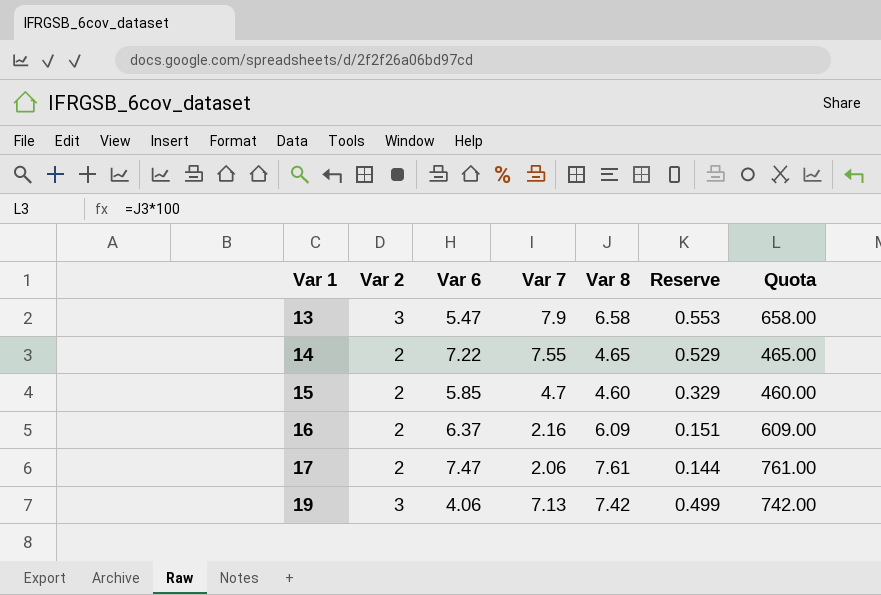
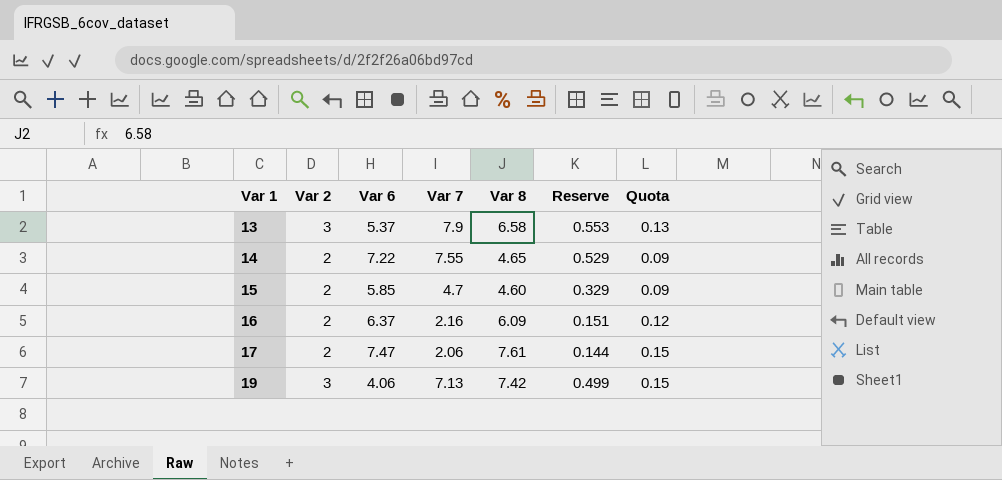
column Quota | formula: [Var 8] * 100 -> [Var 8] * 0.02
13 | Var 6: 5.47 -> 5.37

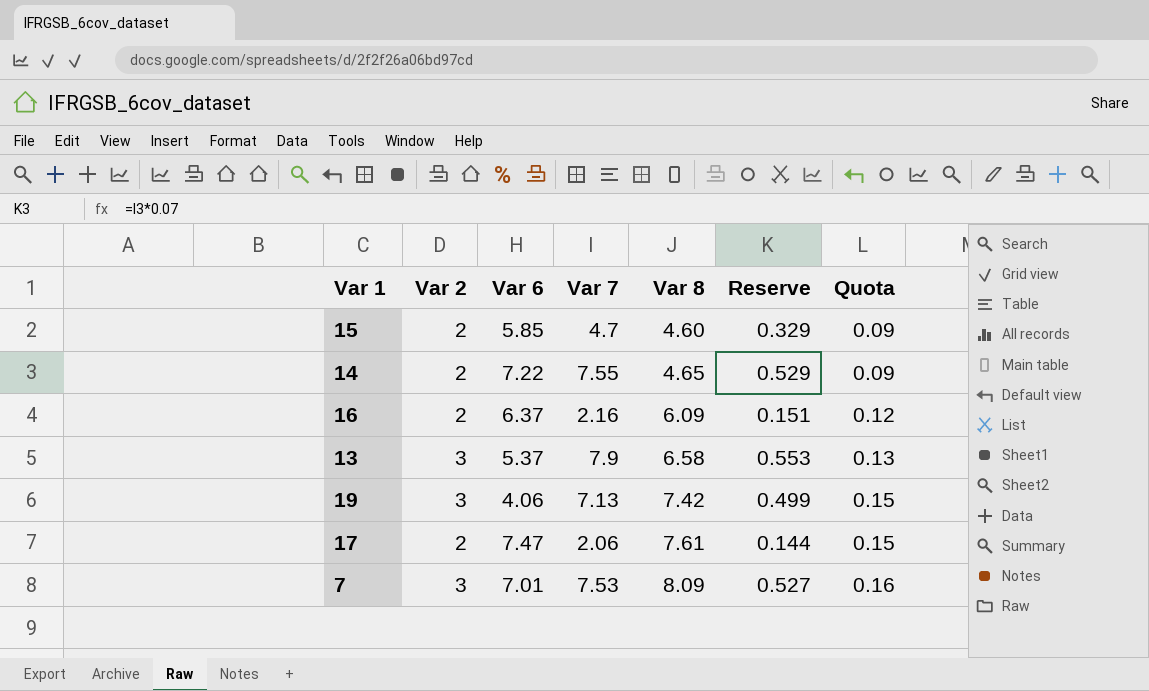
row order: Var 1 ascending -> Var 8 ascending
row 7: none -> 3 | 7.01 | 7.53 | 8.09 | 0.527 | 0.16

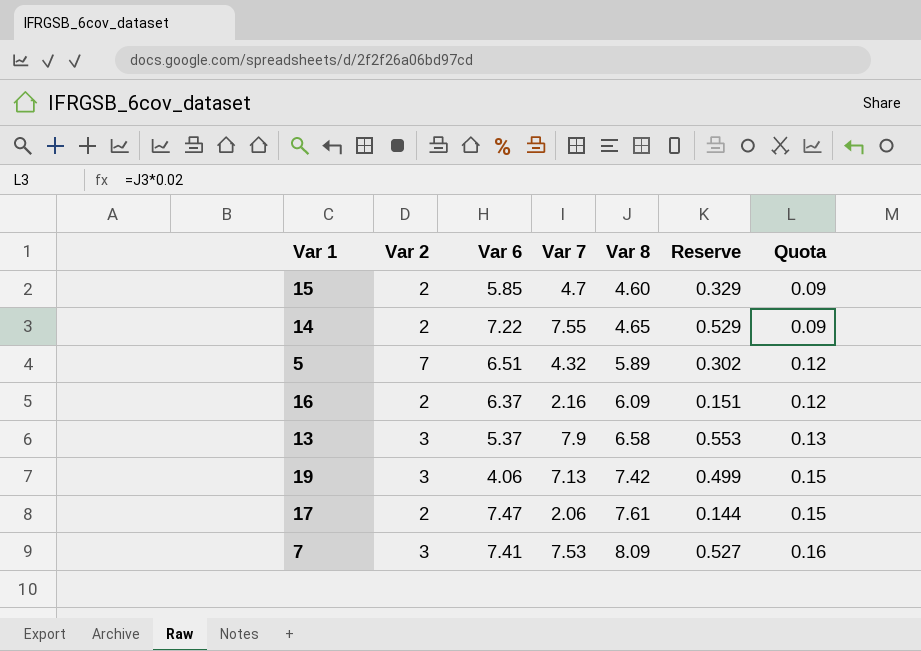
row 5: none -> 7 | 6.51 | 4.32 | 5.89 | 0.302 | 0.12
7 | Var 6: 7.01 -> 7.41

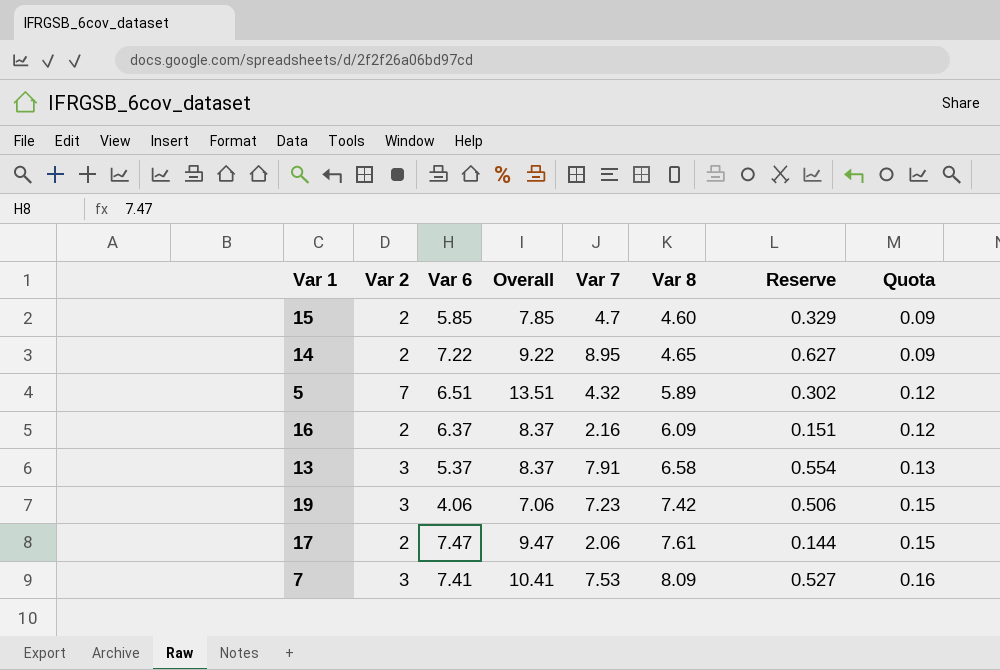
column Overall | formula: none -> [Var 2] + [Var 6]
14 | Var 7: 7.55 -> 8.95
14 | Reserve: 0.529 -> 0.627
13 | Var 7: 7.9 -> 7.91
13 | Reserve: 0.553 -> 0.554
19 | Var 7: 7.13 -> 7.23
19 | Reserve: 0.499 -> 0.506

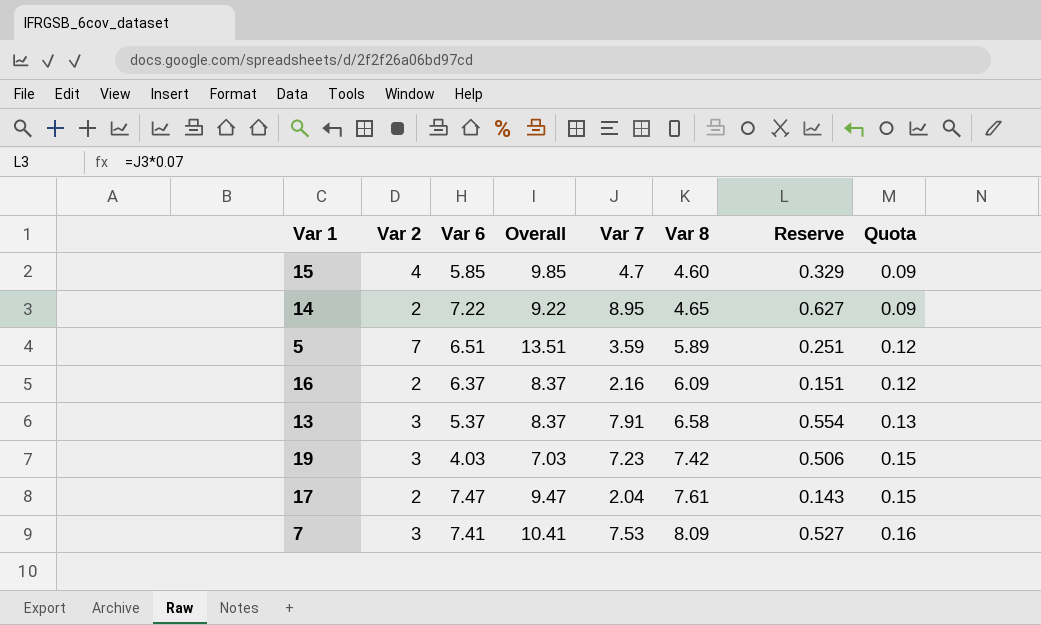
15 | Var 2: 2 -> 4
15 | Overall: 7.85 -> 9.85
5 | Var 7: 4.32 -> 3.59
5 | Reserve: 0.302 -> 0.251
19 | Var 6: 4.06 -> 4.03
19 | Overall: 7.06 -> 7.03
17 | Var 7: 2.06 -> 2.04
17 | Reserve: 0.144 -> 0.143

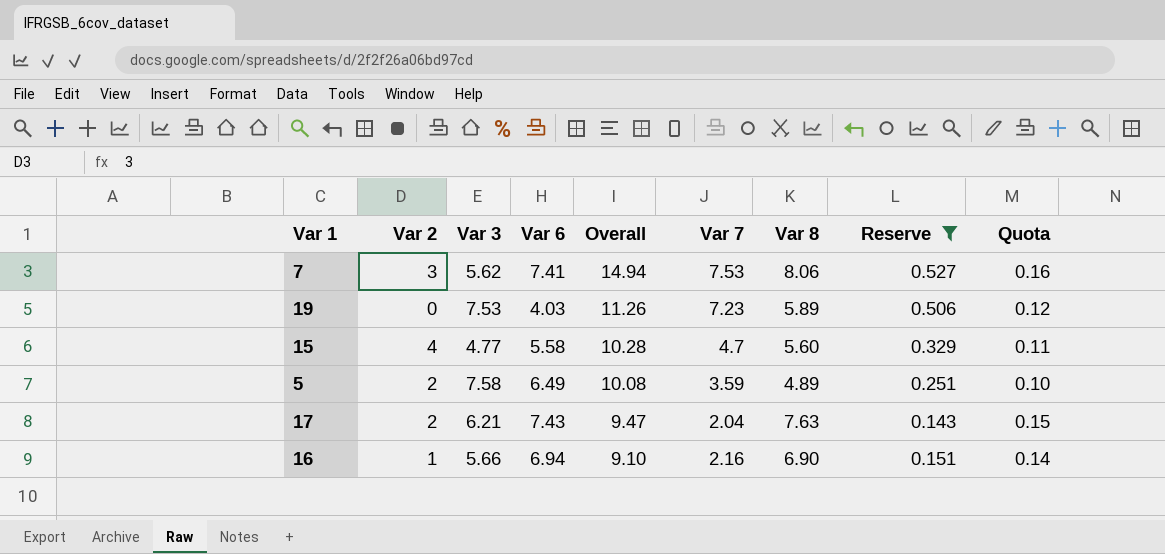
filter: none -> Reserve <= 0.527
row order: Var 8 ascending -> Overall descending
column Var 3 | position: none -> 3
column Overall | formula: [Var 2] + [Var 6] -> [Var 6] + [Var 7]
7 | Var 8: 8.09 -> 8.06
19 | Var 2: 3 -> 0
19 | Var 8: 7.42 -> 5.89
19 | Quota: 0.15 -> 0.12
15 | Var 6: 5.85 -> 5.58
15 | Var 8: 4.60 -> 5.60
15 | Quota: 0.09 -> 0.11
5 | Var 2: 7 -> 2
5 | Var 6: 6.51 -> 6.49
5 | Var 8: 5.89 -> 4.89
5 | Quota: 0.12 -> 0.10
17 | Var 6: 7.47 -> 7.43
17 | Var 8: 7.61 -> 7.63
16 | Var 2: 2 -> 1
16 | Var 6: 6.37 -> 6.94
16 | Var 8: 6.09 -> 6.90
16 | Quota: 0.12 -> 0.14

